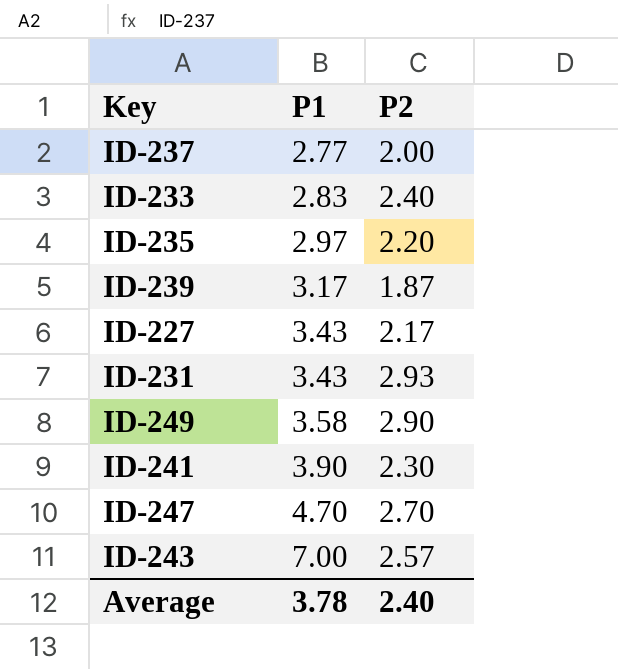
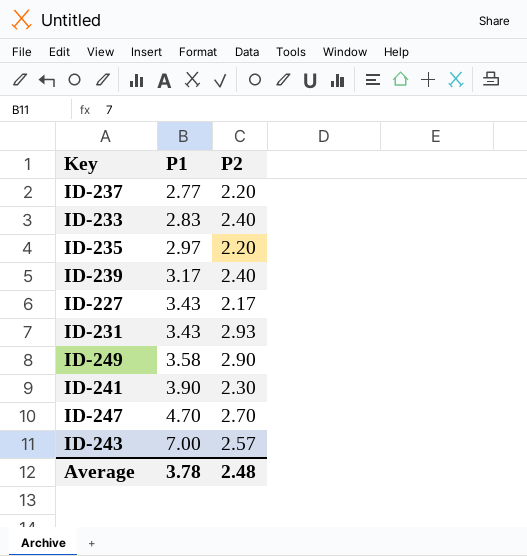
ID-237 | P2: 2.00 -> 2.20
ID-239 | P2: 1.87 -> 2.40
Average | P2: 2.40 -> 2.48

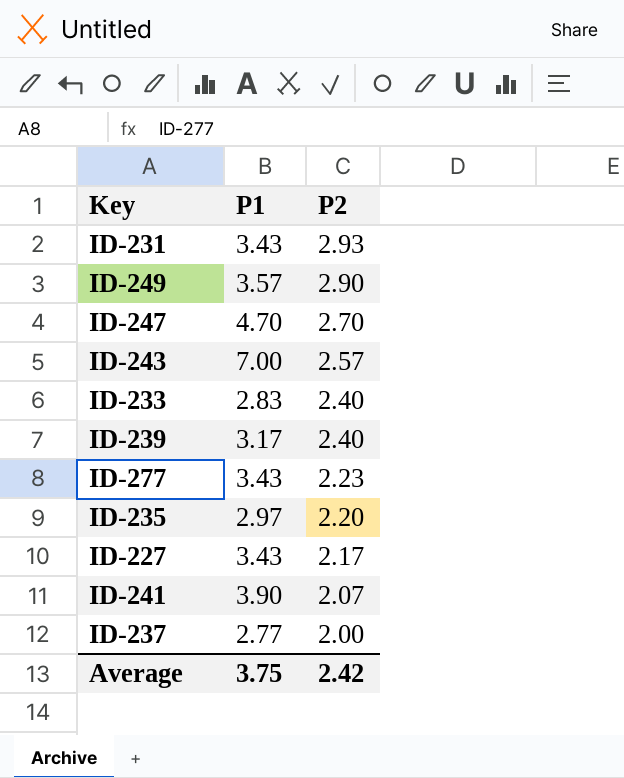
row order: P1 ascending -> P2 descending
ID-249 | P1: 3.58 -> 3.57
row ID-277: none -> 3.43 | 2.23
ID-241 | P2: 2.30 -> 2.07
ID-237 | P2: 2.20 -> 2.00
Average | P1: 3.78 -> 3.75
Average | P2: 2.48 -> 2.42

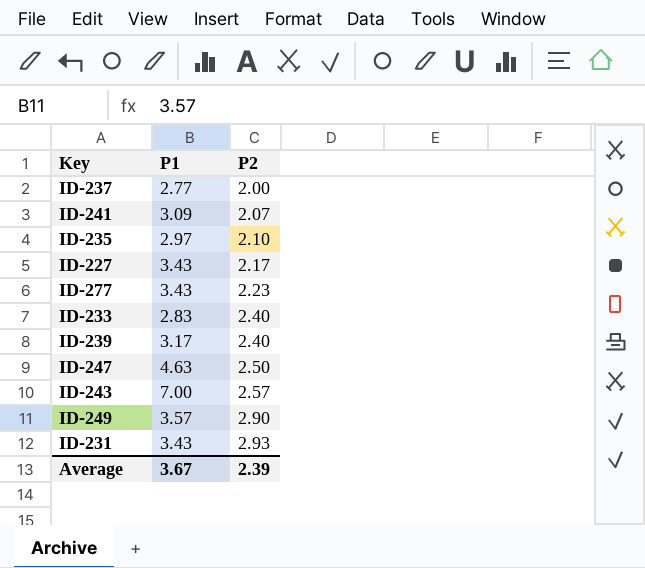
row order: P2 descending -> P2 ascending
ID-241 | P1: 3.90 -> 3.09
ID-235 | P2: 2.20 -> 2.10
ID-247 | P1: 4.70 -> 4.63
ID-247 | P2: 2.70 -> 2.50
Average | P1: 3.75 -> 3.67
Average | P2: 2.42 -> 2.39

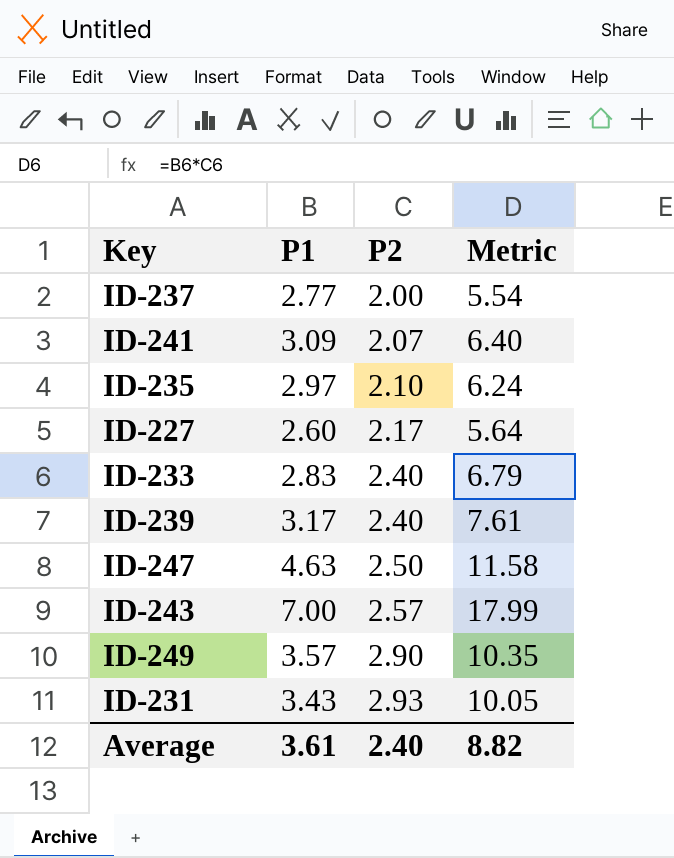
column Metric | formula: none -> [P1] * [P2]
row ID-277: 3.43 | 2.23 -> none
ID-227 | P1: 3.43 -> 2.60
Average | P1: 3.67 -> 3.61
Average | P2: 2.39 -> 2.40

